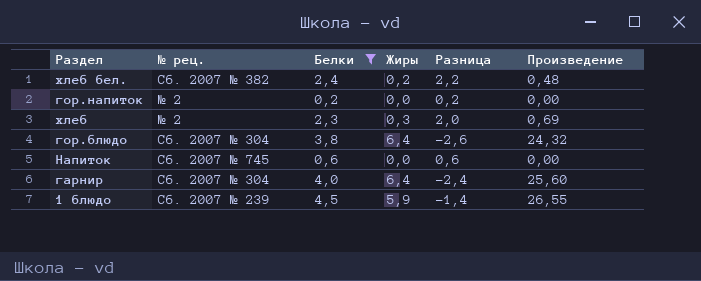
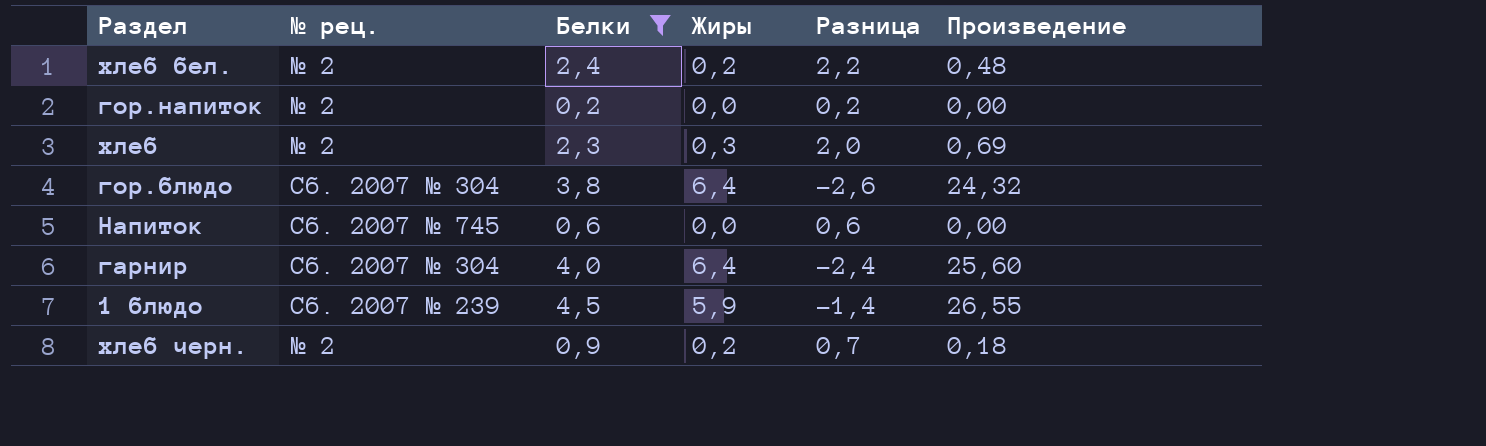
хлеб бел. | № рец.: Сб. 2007 № 382 -> № 2
row хлеб черн.: none -> № 2 | 0,9 | 0,2 | 0,7 | 0,18

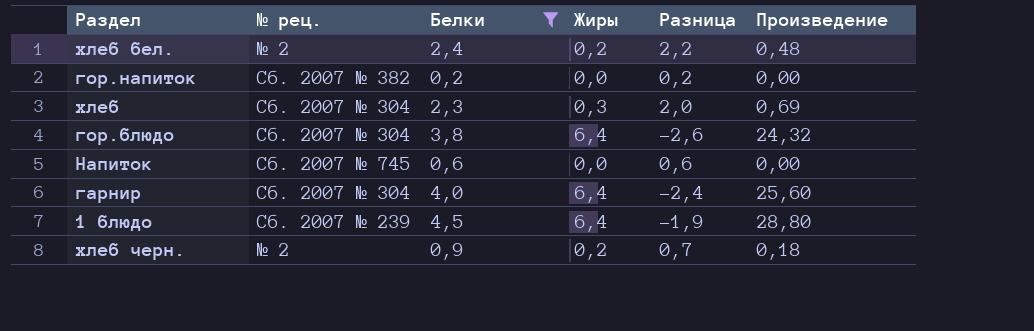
гор.напиток | № рец.: № 2 -> Сб. 2007 № 382
хлеб | № рец.: № 2 -> Сб. 2007 № 304
1 блюдо | Жиры: 5,9 -> 6,4
1 блюдо | Разница: -1,4 -> -1,9
1 блюдо | Произведение: 26,55 -> 28,80

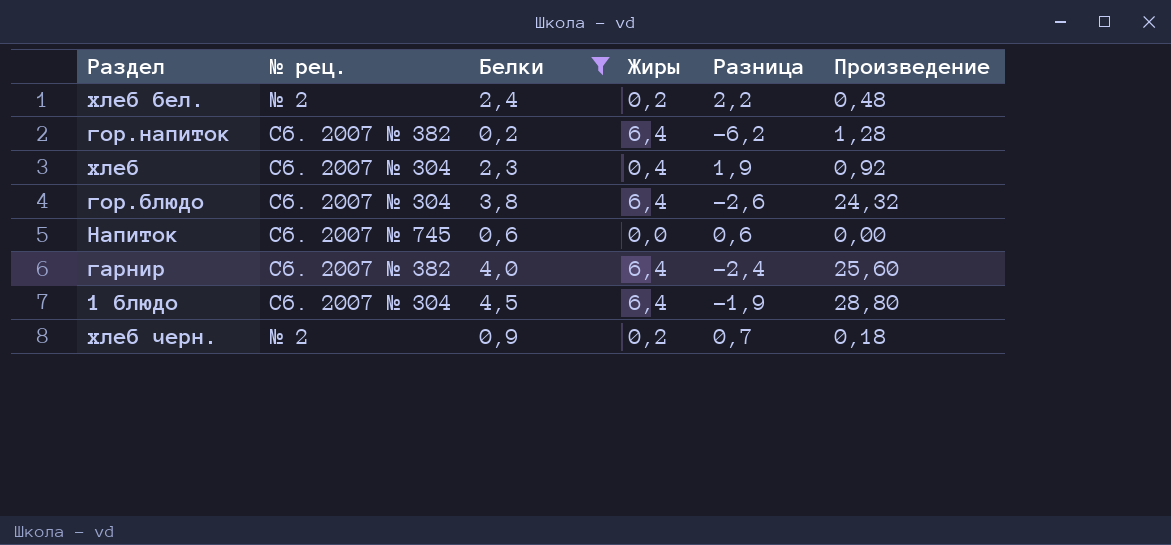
гор.напиток | Жиры: 0,0 -> 6,4
гор.напиток | Разница: 0,2 -> -6,2
гор.напиток | Произведение: 0,00 -> 1,28
хлеб | Жиры: 0,3 -> 0,4
хлеб | Разница: 2,0 -> 1,9
хлеб | Произведение: 0,69 -> 0,92
гарнир | № рец.: Сб. 2007 № 304 -> Сб. 2007 № 382
1 блюдо | № рец.: Сб. 2007 № 239 -> Сб. 2007 № 304

